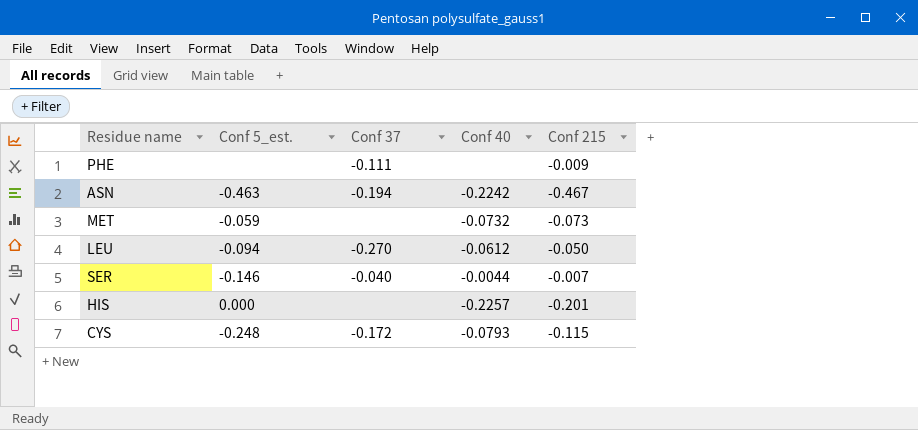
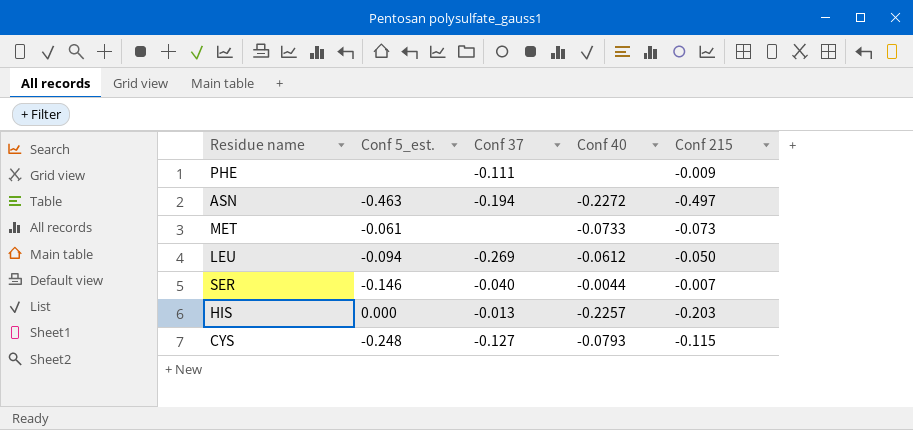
ASN | Conf 40: -0.2242 -> -0.2272
ASN | Conf 215: -0.467 -> -0.497
MET | Conf 5_est.: -0.059 -> -0.061
MET | Conf 40: -0.0732 -> -0.0733
LEU | Conf 37: -0.270 -> -0.269
HIS | Conf 37: none -> -0.013
HIS | Conf 215: -0.201 -> -0.203
CYS | Conf 37: -0.172 -> -0.127

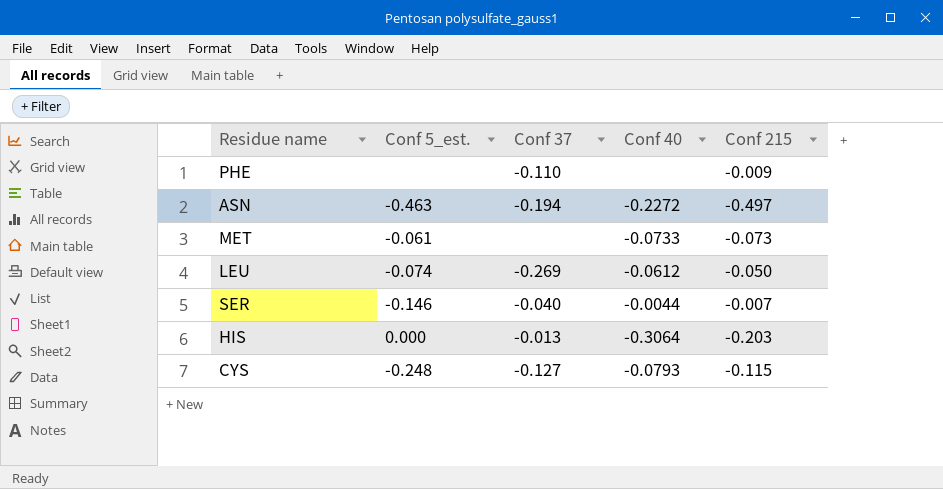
PHE | Conf 37: -0.111 -> -0.110
LEU | Conf 5_est.: -0.094 -> -0.074
HIS | Conf 40: -0.2257 -> -0.3064

